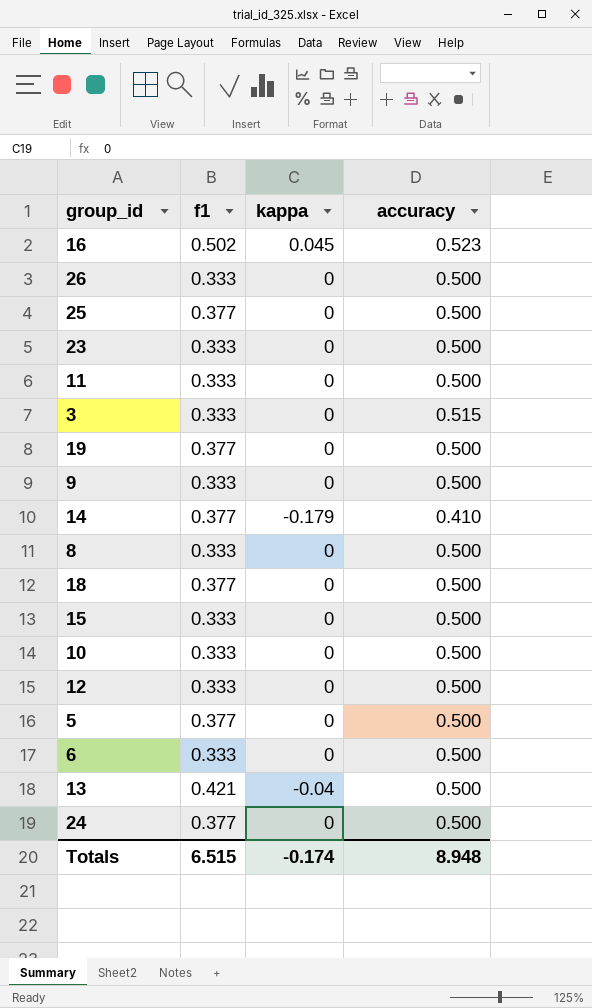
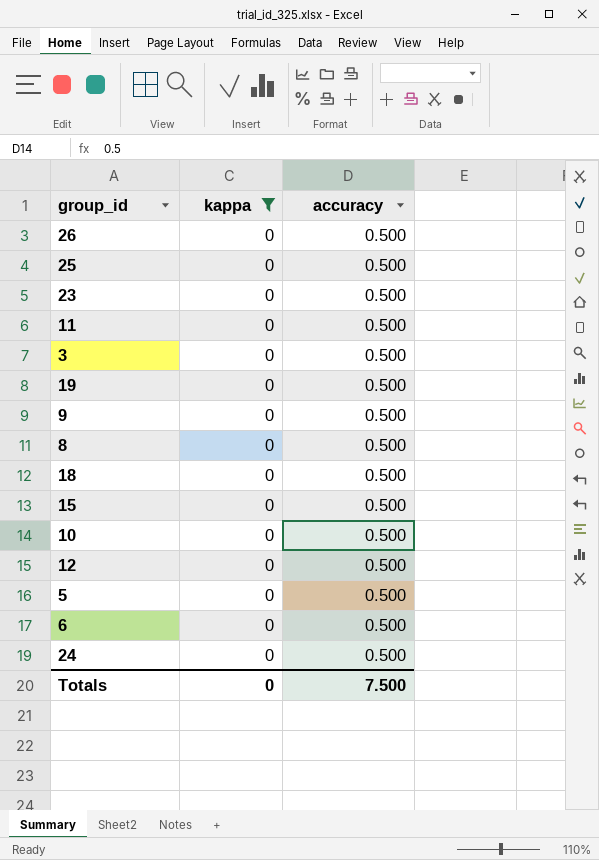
filter: none -> kappa = 0
column f1 | position: 2 -> none
3 | accuracy: 0.515 -> 0.500
Totals | kappa: -0.174 -> 0
Totals | accuracy: 8.948 -> 7.500

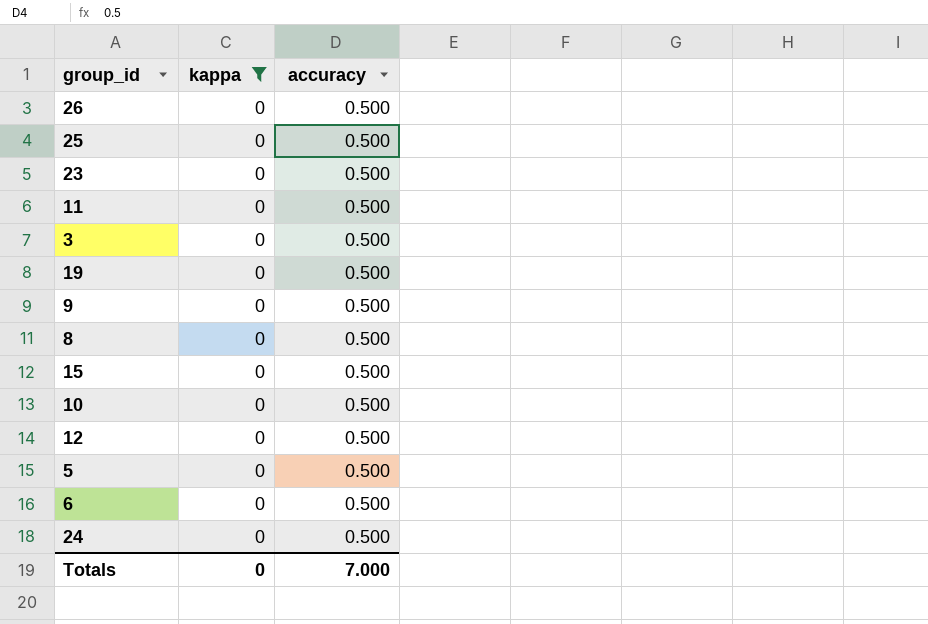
row 18: 0 | 0.500 -> none
Totals | accuracy: 7.500 -> 7.000

